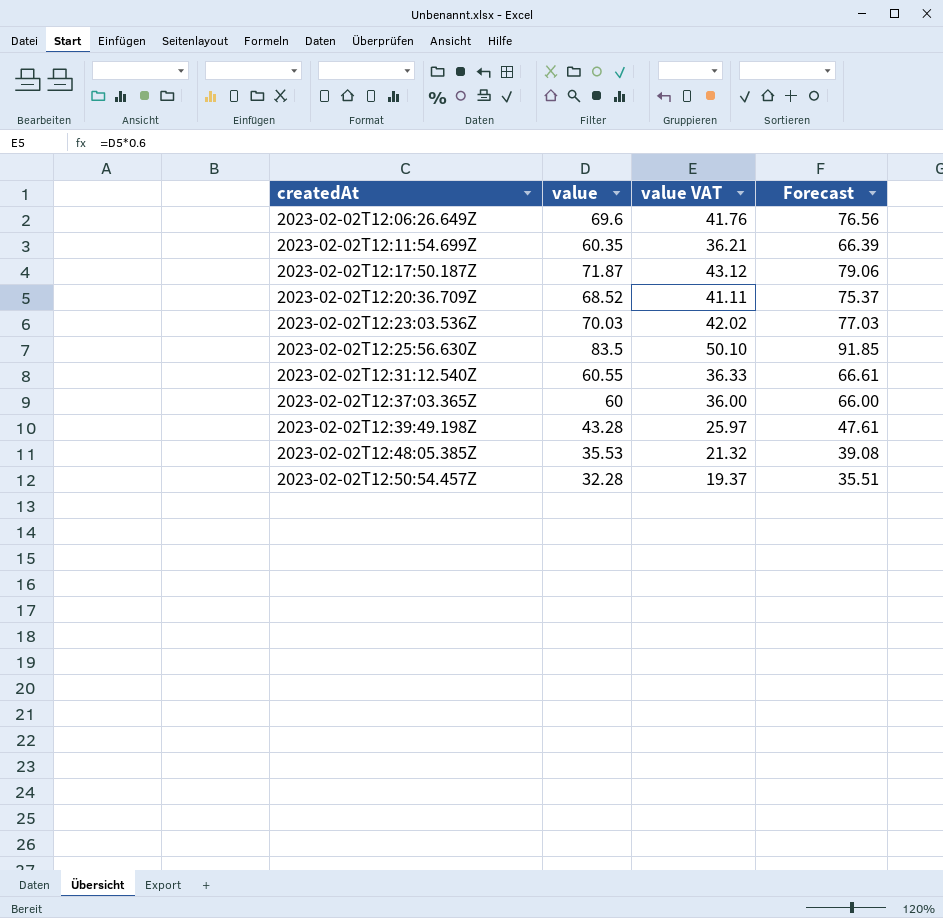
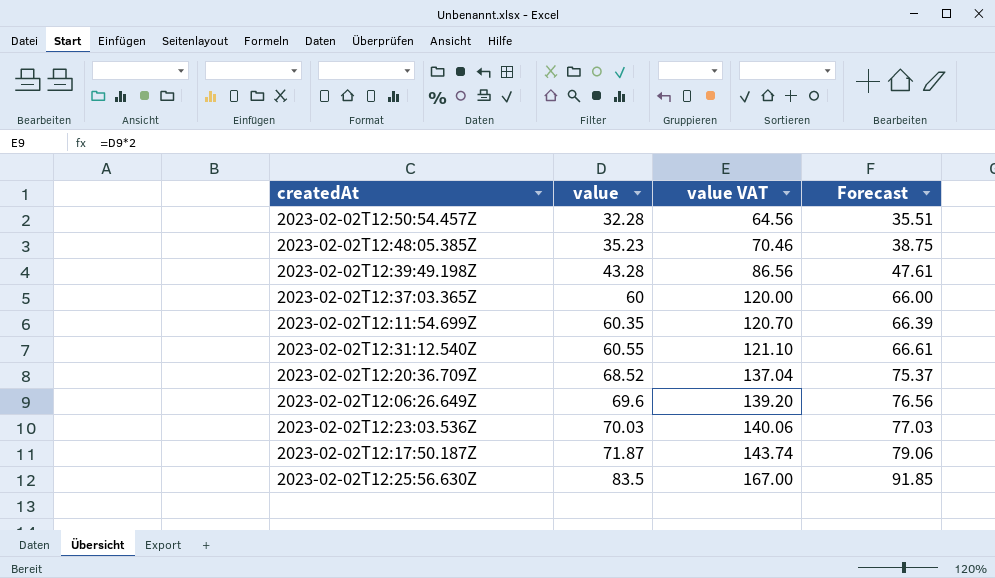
row order: createdAt ascending -> value ascending
column value VAT | formula: [value] * 0.6 -> [value] * 2
2023-02-02T12:48:05.385Z | value: 35.53 -> 35.23
2023-02-02T12:48:05.385Z | Forecast: 39.08 -> 38.75

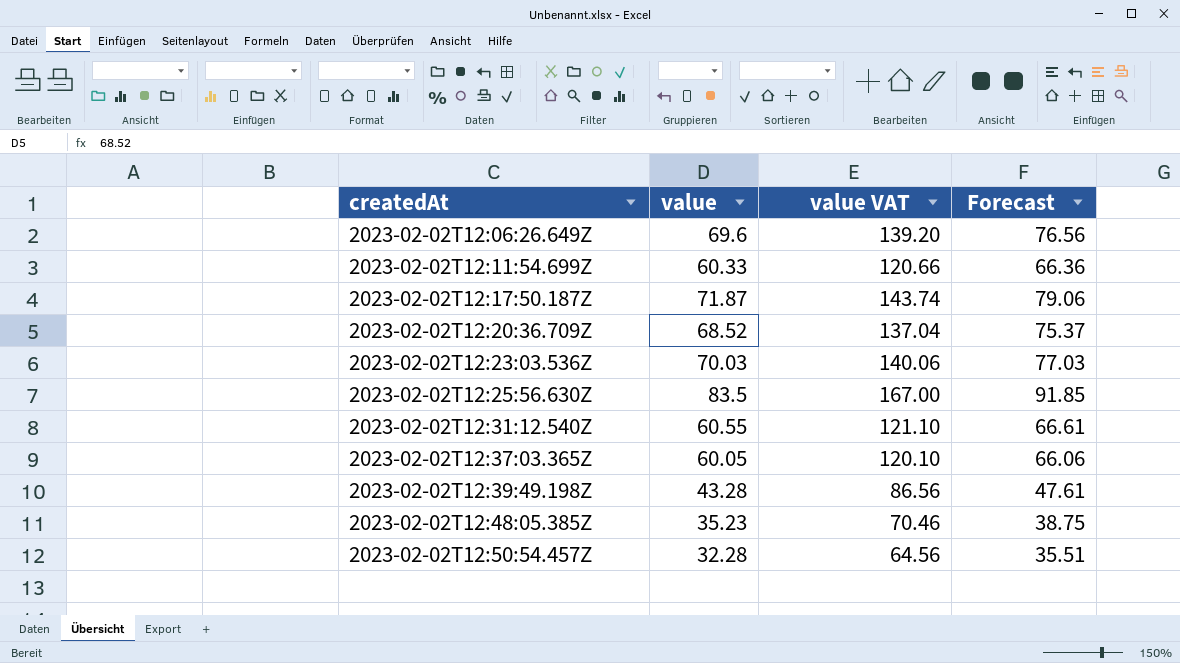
row order: value ascending -> createdAt ascending
2023-02-02T12:11:54.699Z | value: 60.35 -> 60.33
2023-02-02T12:11:54.699Z | value VAT: 120.70 -> 120.66
2023-02-02T12:11:54.699Z | Forecast: 66.39 -> 66.36
2023-02-02T12:37:03.365Z | value: 60 -> 60.05
2023-02-02T12:37:03.365Z | value VAT: 120.00 -> 120.10
2023-02-02T12:37:03.365Z | Forecast: 66.00 -> 66.06

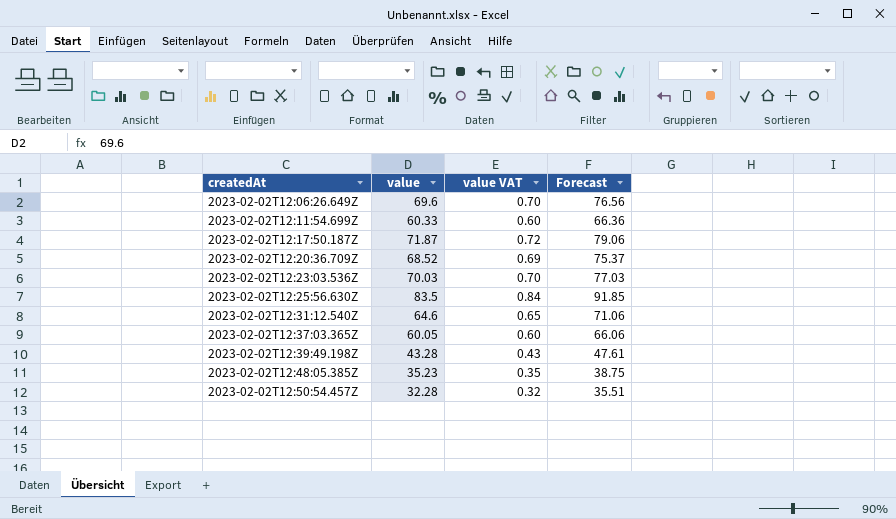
column value VAT | formula: [value] * 2 -> [value] * 0.01
2023-02-02T12:31:12.540Z | value: 60.55 -> 64.6
2023-02-02T12:31:12.540Z | Forecast: 66.61 -> 71.06

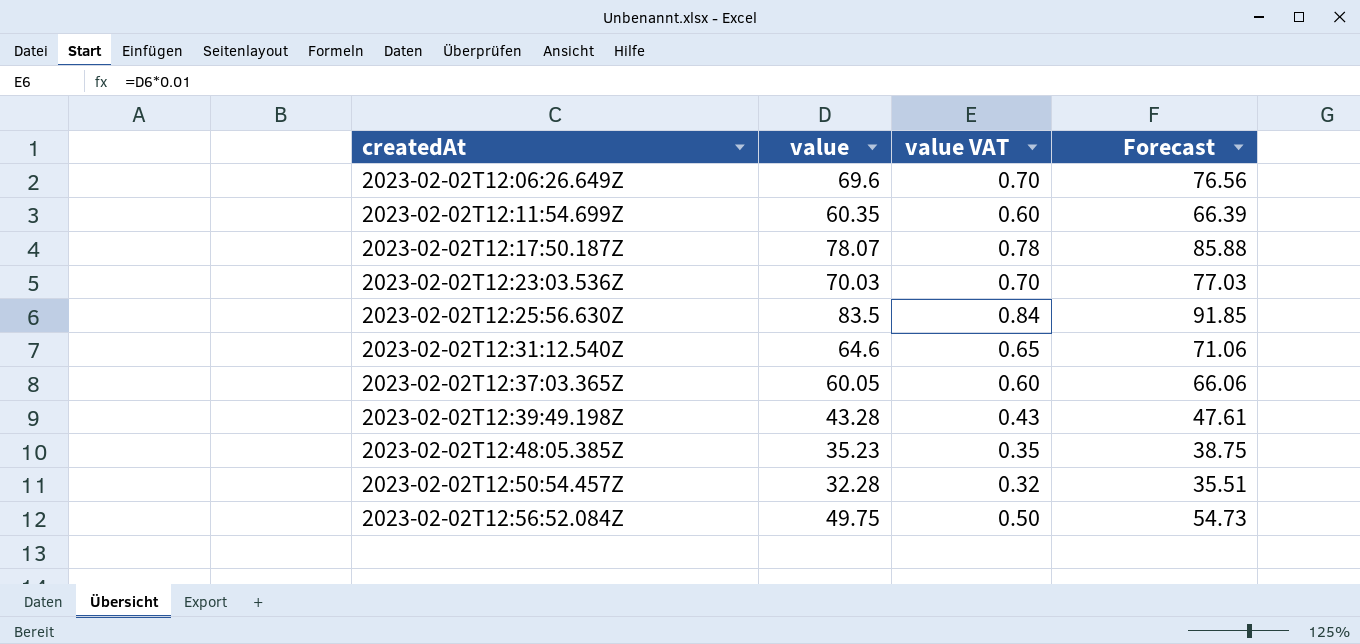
row 2023-02-02T12:20:36.709Z: 68.52 | 0.69 | 75.37 -> none
2023-02-02T12:11:54.699Z | value: 60.33 -> 60.35
2023-02-02T12:11:54.699Z | Forecast: 66.36 -> 66.39
2023-02-02T12:17:50.187Z | value: 71.87 -> 78.07
2023-02-02T12:17:50.187Z | value VAT: 0.72 -> 0.78
2023-02-02T12:17:50.187Z | Forecast: 79.06 -> 85.88
row 2023-02-02T12:56:52.084Z: none -> 49.75 | 0.50 | 54.73

